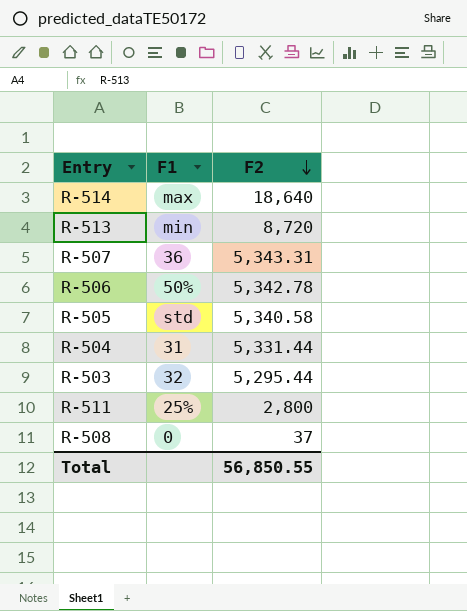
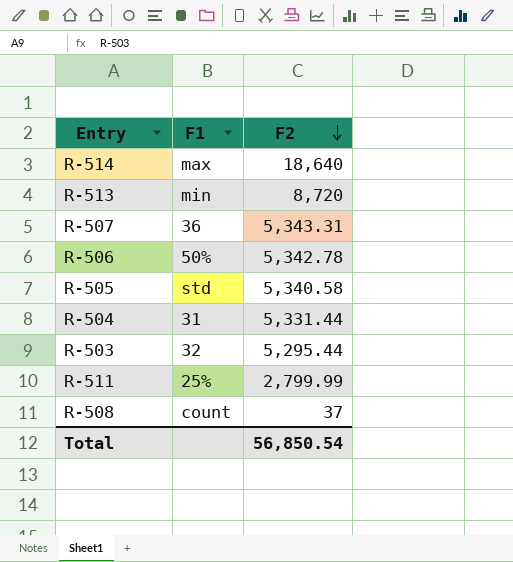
R-511 | F2: 2,800 -> 2,799.99
R-508 | F1: 0 -> count
Total | F2: 56,850.55 -> 56,850.54

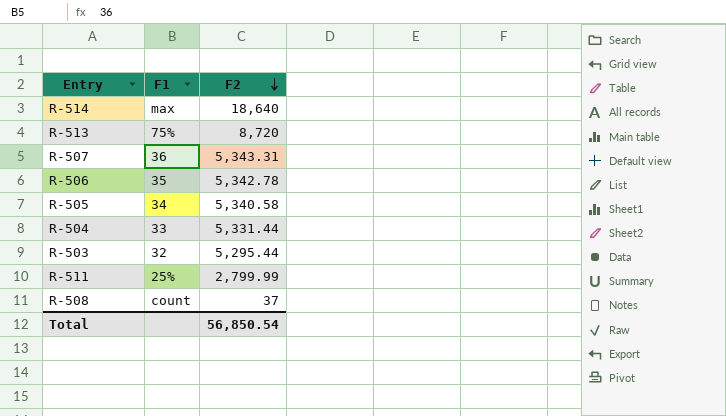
R-513 | F1: min -> 75%
R-506 | F1: 50% -> 35
R-505 | F1: std -> 34
R-504 | F1: 31 -> 33

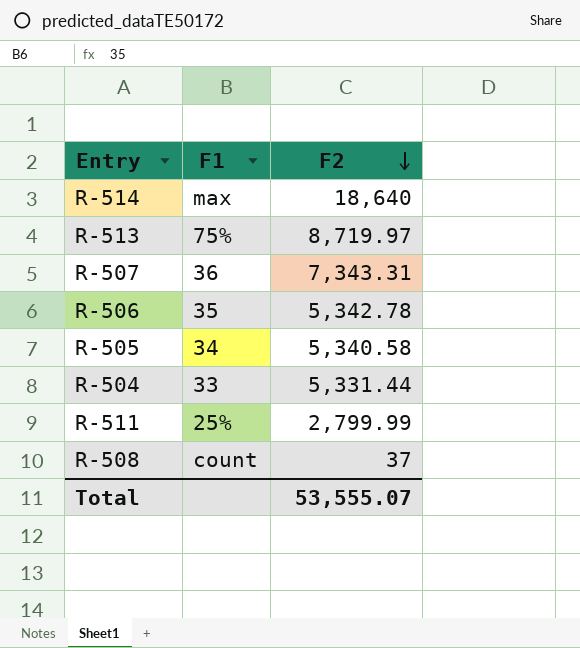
row R-503: 32 | 5,295.44 -> none
R-513 | F2: 8,720 -> 8,719.97
R-507 | F2: 5,343.31 -> 7,343.31
Total | F2: 56,850.54 -> 53,555.07

